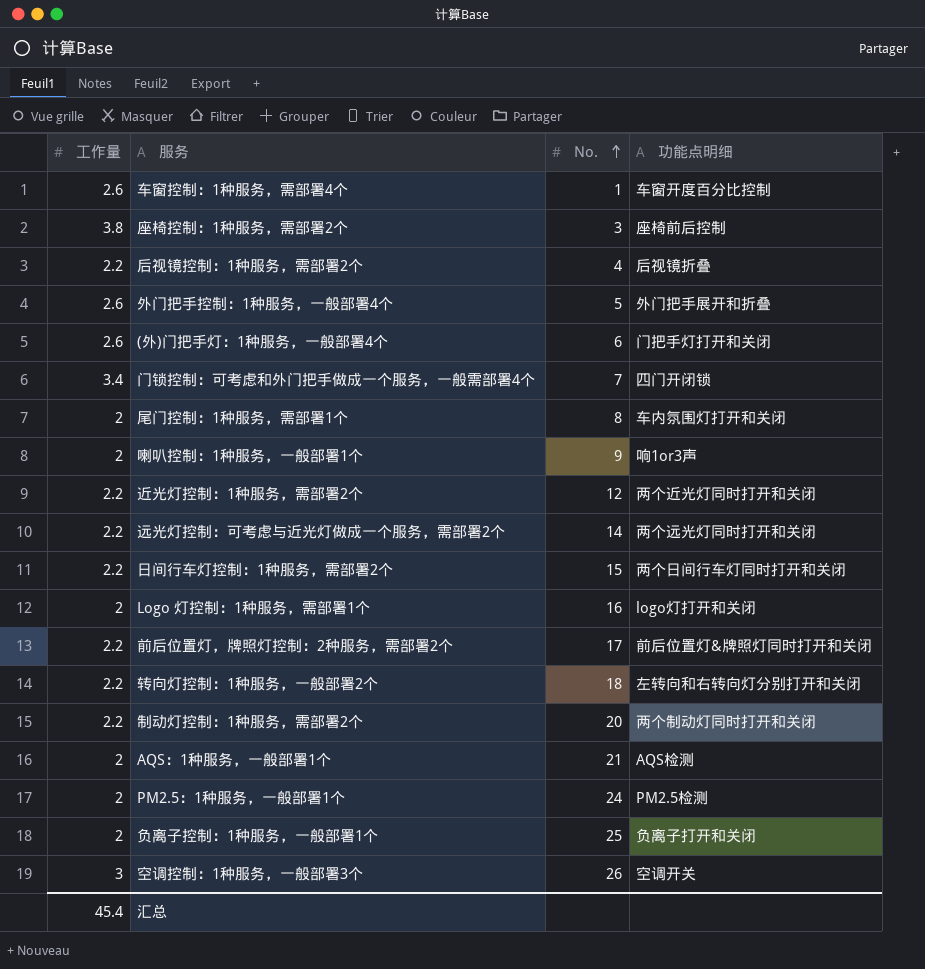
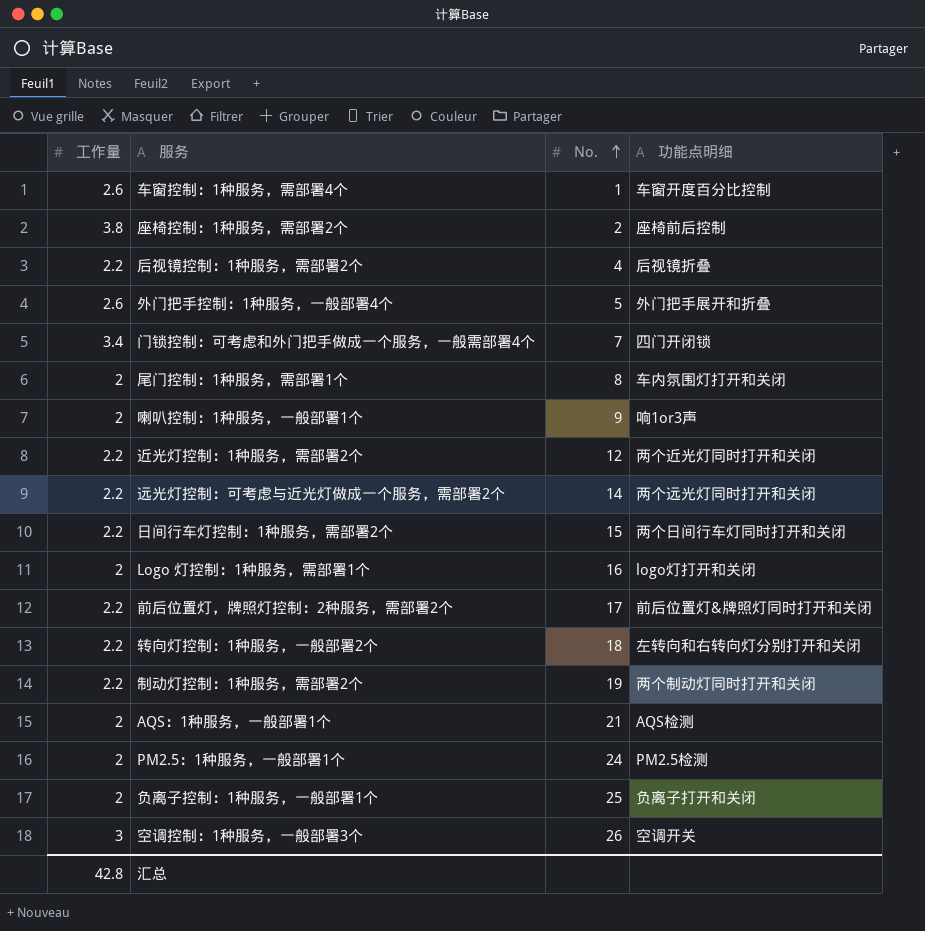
row (外)门把手灯：1种服务，一般部署4个: 2.6 | 6 | 门把手灯打开和关闭 -> none
座椅控制：1种服务，需部署2个 | No.: 3 -> 2
制动灯控制：1种服务，需部署2个 | No.: 20 -> 19
汇总 | 工作量: 45.4 -> 42.8

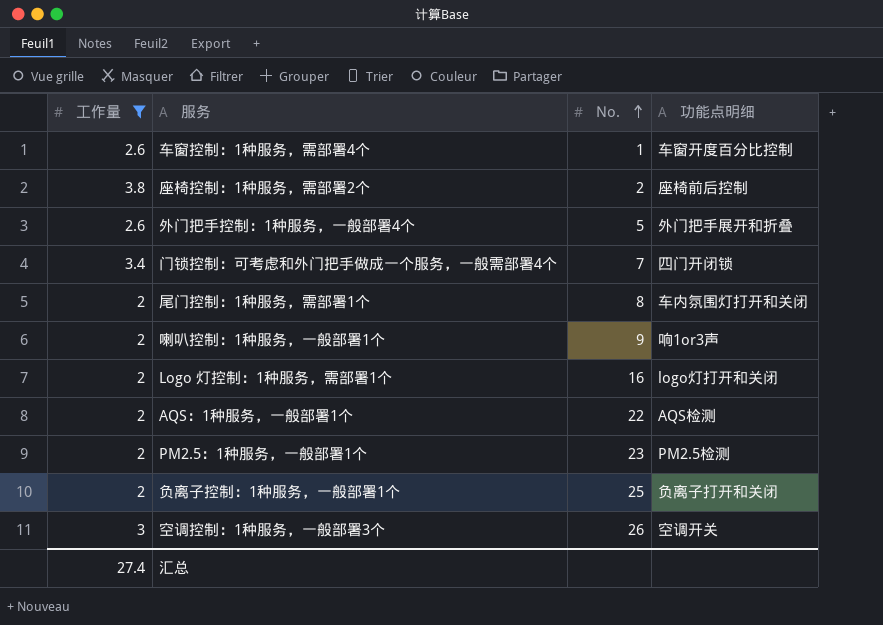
filter: none -> 工作量 != 2.2
AQS：1种服务，一般部署1个 | No.: 21 -> 22
PM2.5：1种服务，一般部署1个 | No.: 24 -> 23
汇总 | 工作量: 42.8 -> 27.4

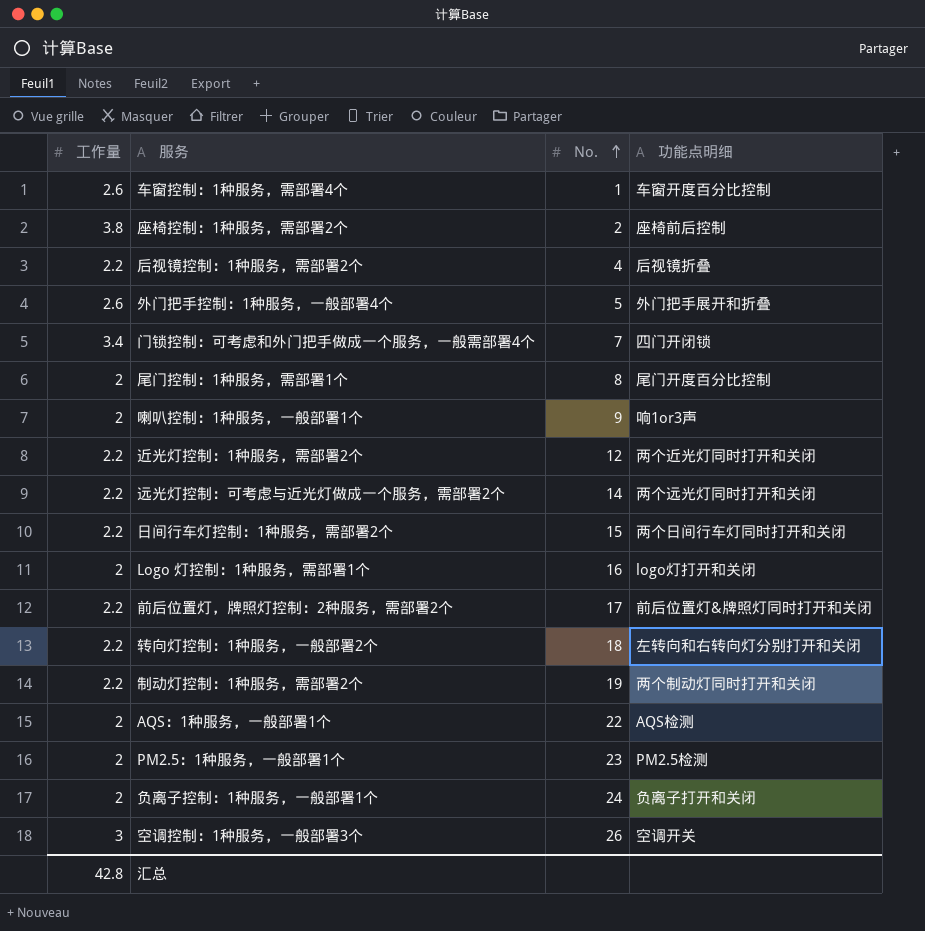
filter: 工作量 != 2.2 -> none
尾门控制：1种服务，需部署1个 | 功能点明细: 车内氛围灯打开和关闭 -> 尾门开度百分比控制
负离子控制：1种服务，一般部署1个 | No.: 25 -> 24
汇总 | 工作量: 27.4 -> 42.8

